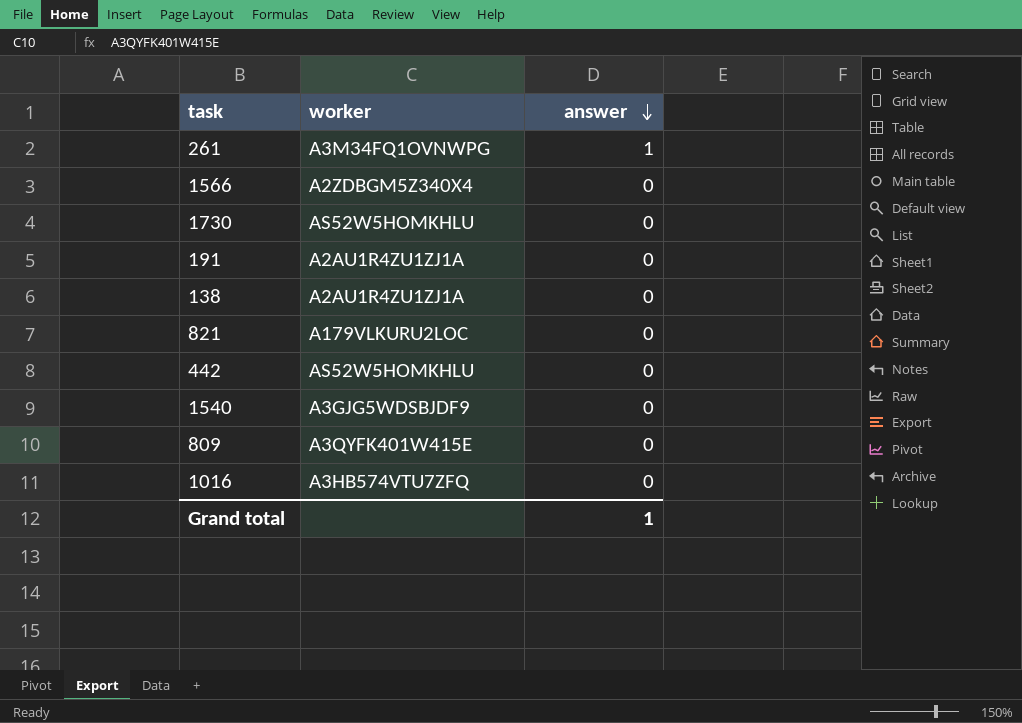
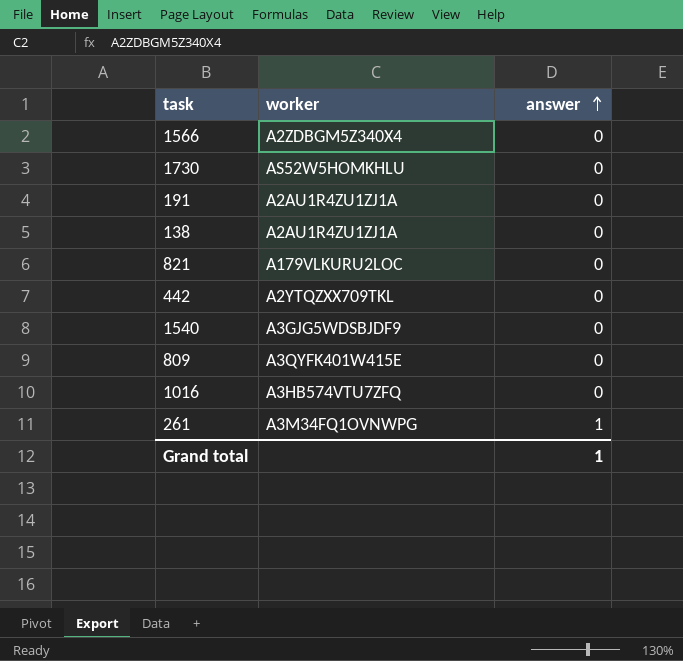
row order: answer descending -> answer ascending
442 | worker: AS52W5HOMKHLU -> A2YTQZXX709TKL

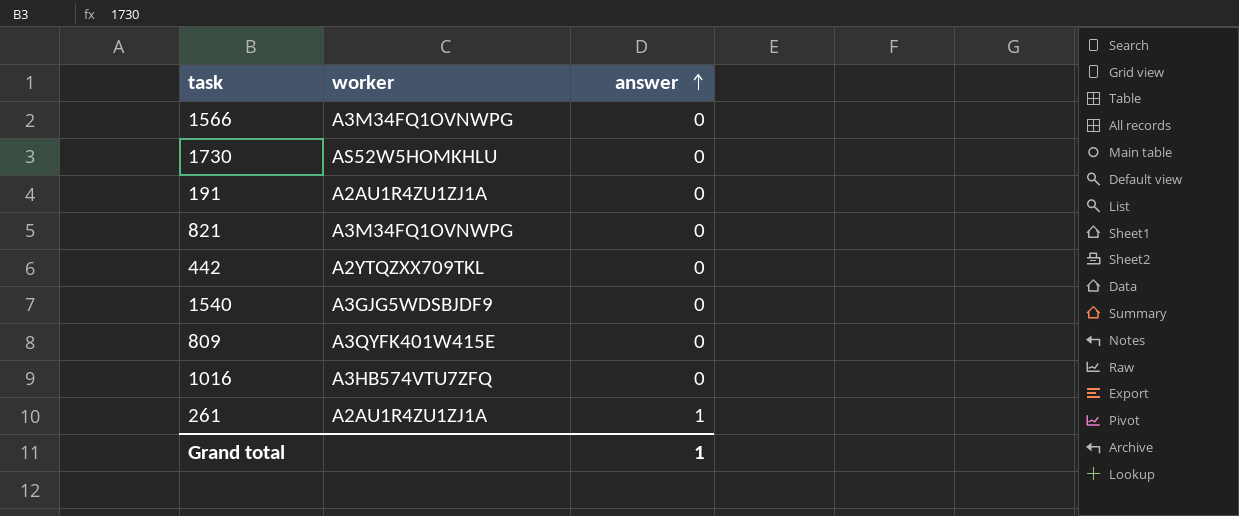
row 138: A2AU1R4ZU1ZJ1A | 0 -> none
1566 | worker: A2ZDBGM5Z340X4 -> A3M34FQ1OVNWPG
821 | worker: A179VLKURU2LOC -> A3M34FQ1OVNWPG
261 | worker: A3M34FQ1OVNWPG -> A2AU1R4ZU1ZJ1A

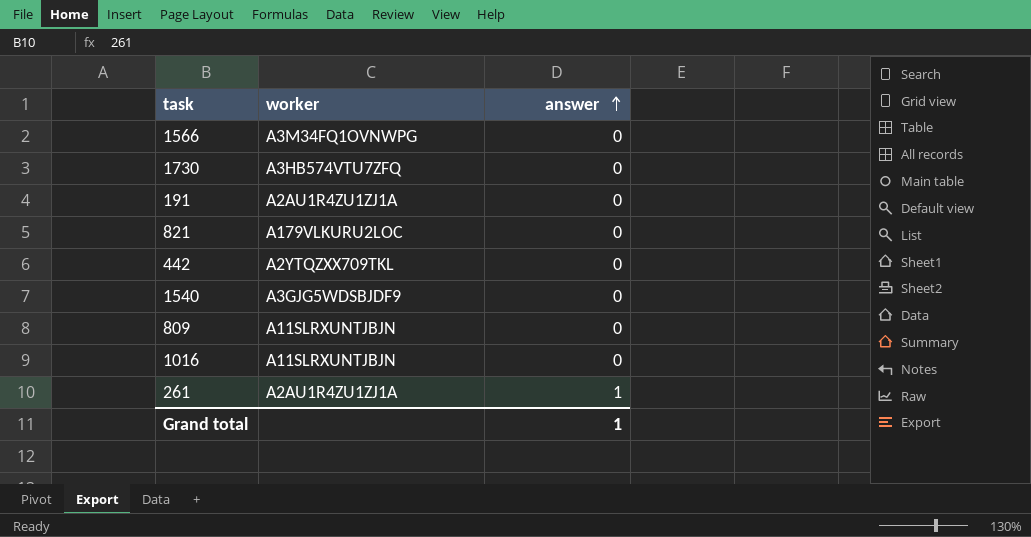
1730 | worker: AS52W5HOMKHLU -> A3HB574VTU7ZFQ
821 | worker: A3M34FQ1OVNWPG -> A179VLKURU2LOC
809 | worker: A3QYFK401W415E -> A11SLRXUNTJBJN
1016 | worker: A3HB574VTU7ZFQ -> A11SLRXUNTJBJN

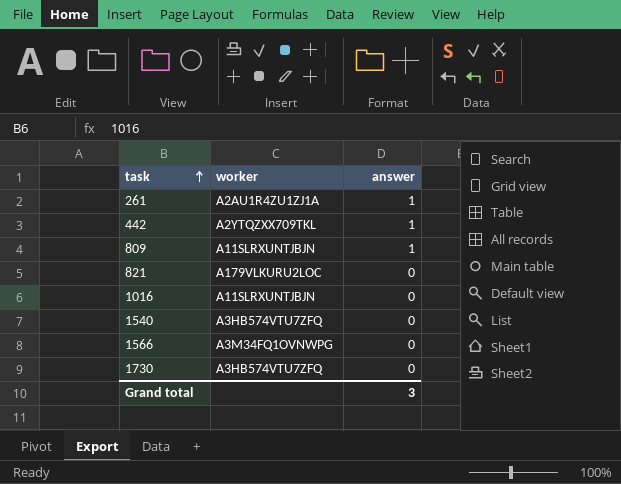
row order: answer ascending -> task ascending
row 191: A2AU1R4ZU1ZJ1A | 0 -> none
442 | answer: 0 -> 1
809 | answer: 0 -> 1
1540 | worker: A3GJG5WDSBJDF9 -> A3HB574VTU7ZFQ
Grand total | answer: 1 -> 3

